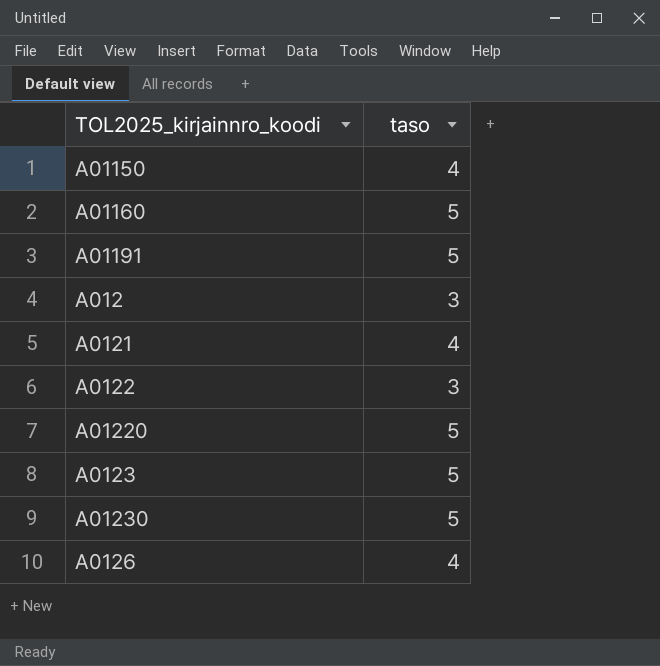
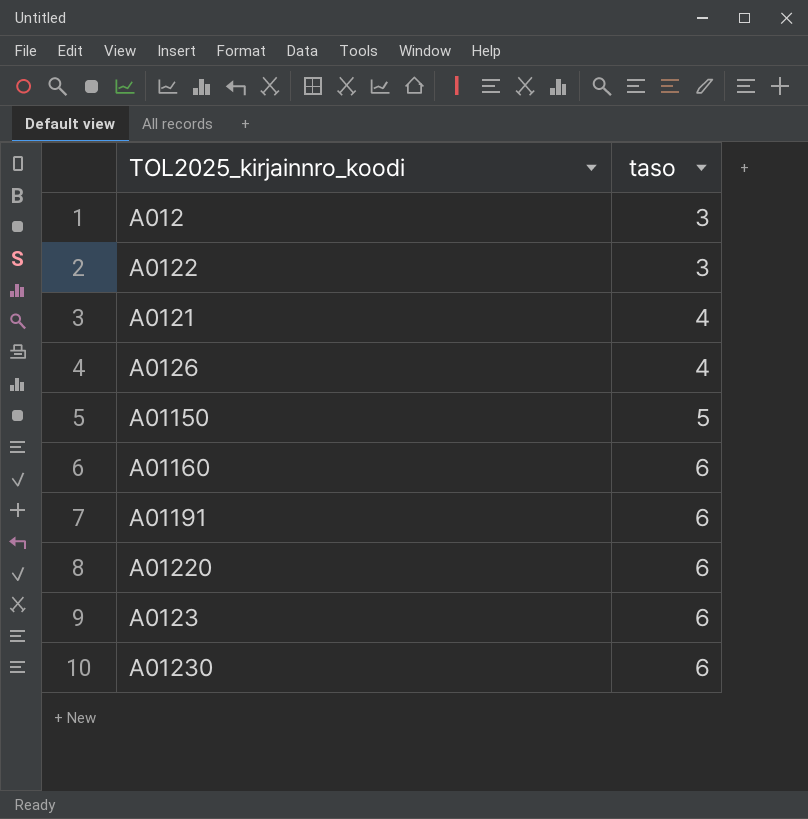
row order: none -> taso ascending
A01150 | taso: 4 -> 5
A01160 | taso: 5 -> 6
A01191 | taso: 5 -> 6
A01220 | taso: 5 -> 6
A0123 | taso: 5 -> 6
A01230 | taso: 5 -> 6

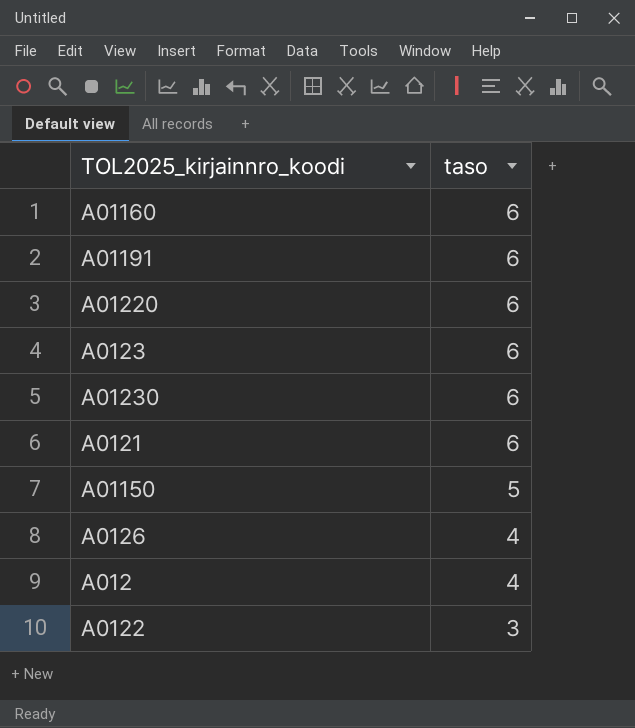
row order: taso ascending -> taso descending
A0121 | taso: 4 -> 6
A012 | taso: 3 -> 4

